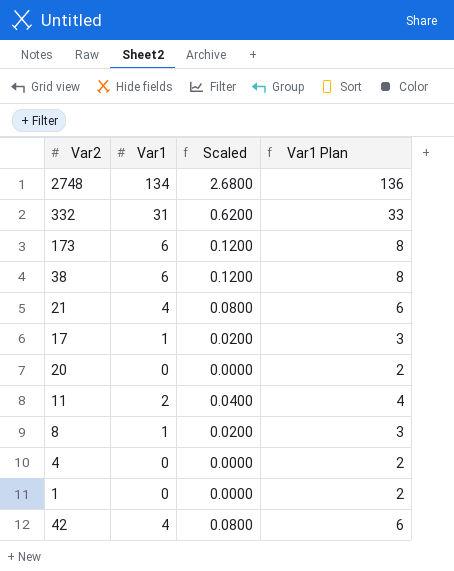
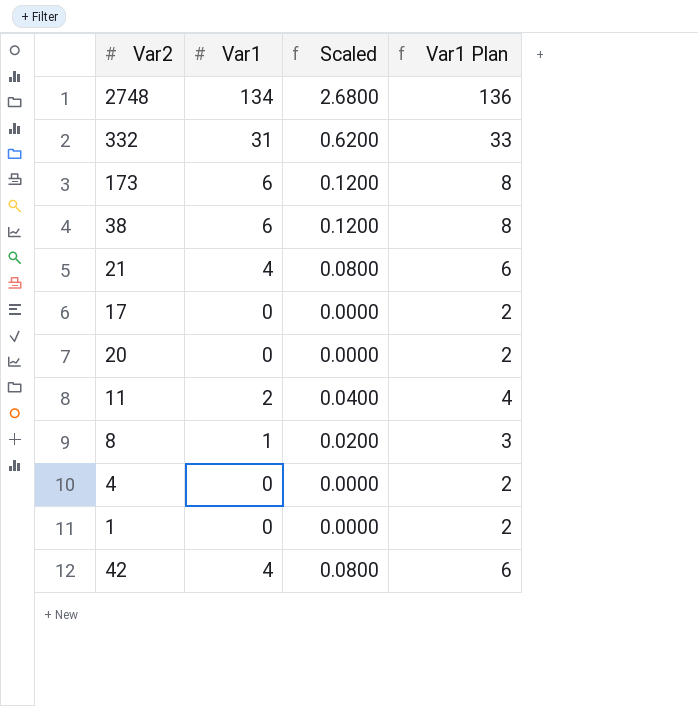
17 | Var1: 1 -> 0
17 | Scaled: 0.0200 -> 0.0000
17 | Var1 Plan: 3 -> 2

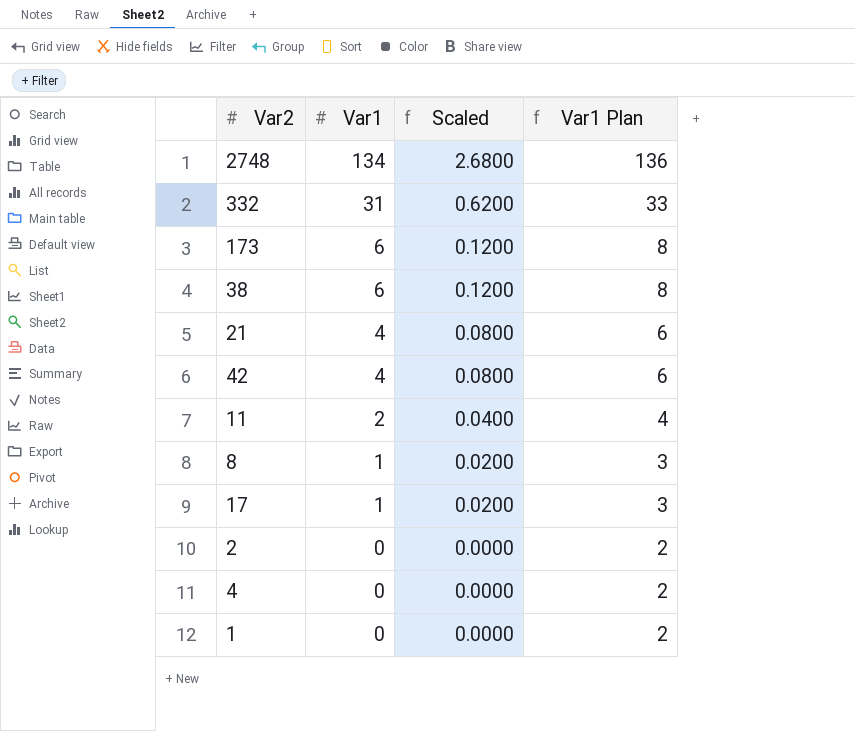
row order: none -> Var1 descending
row 20: 0 | 0.0000 | 2 -> none
17 | Var1: 0 -> 1
17 | Scaled: 0.0000 -> 0.0200
17 | Var1 Plan: 2 -> 3
row 2: none -> 0 | 0.0000 | 2

